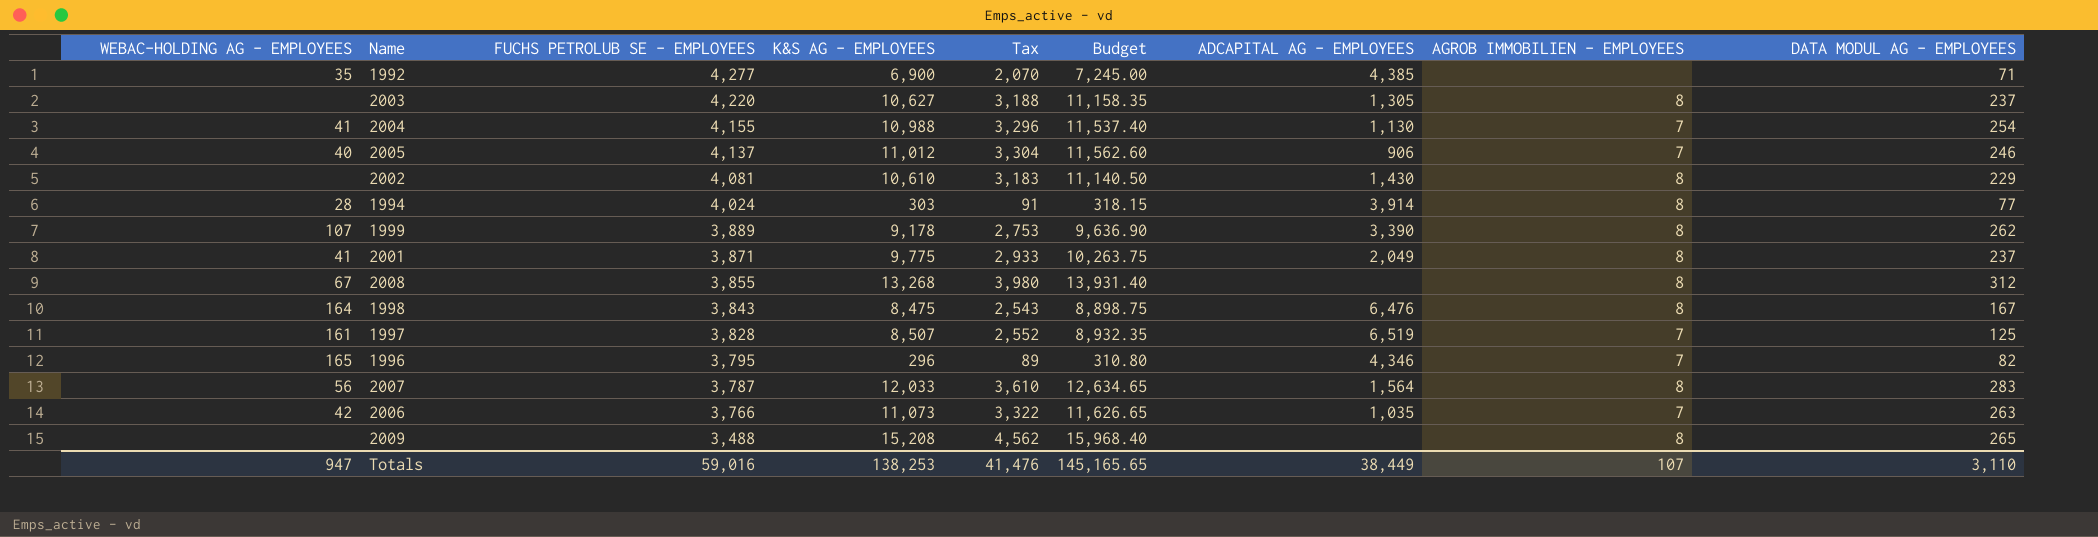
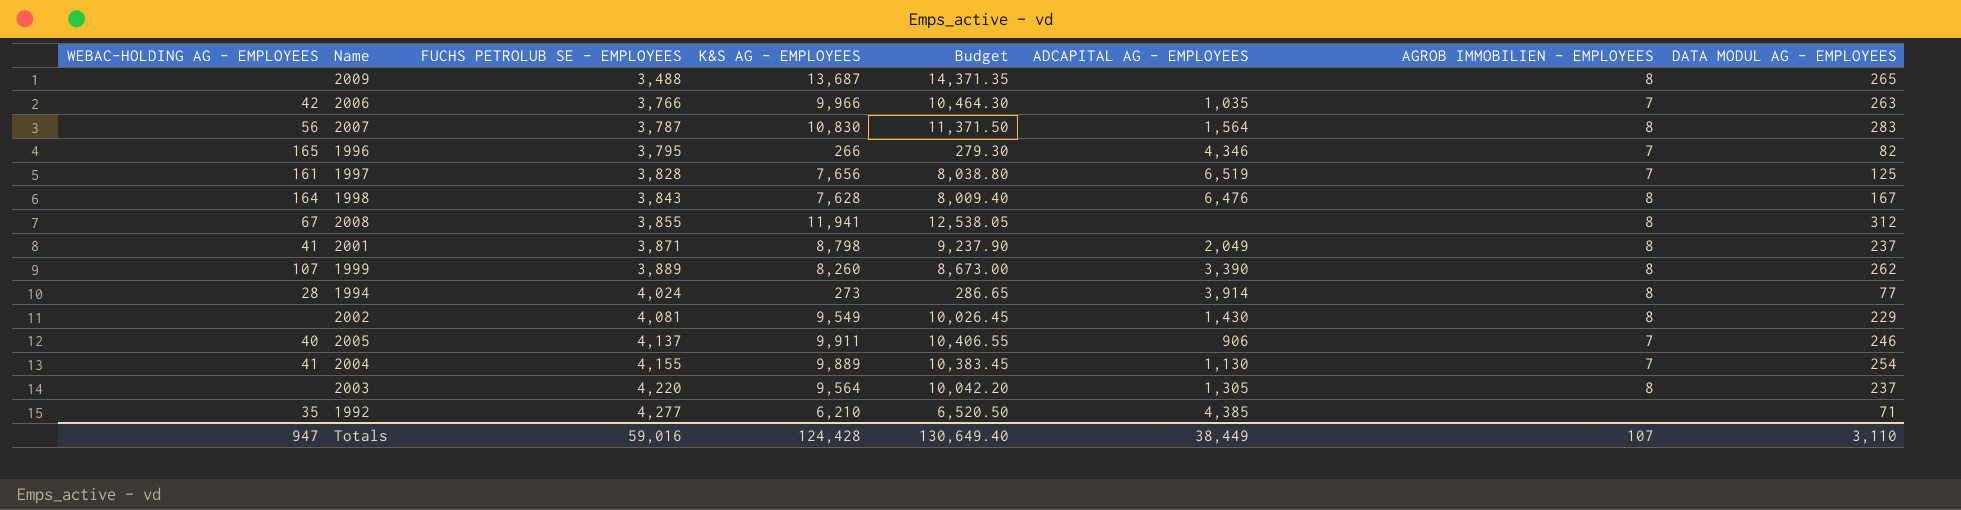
row order: FUCHS PETROLUB SE - EMPLOYEES descending -> FUCHS PETROLUB SE - EMPLOYEES ascending
column Tax | formula: [K&S AG - EMPLOYEES] * 0.3 -> none
2009 | K&S AG - EMPLOYEES: 15,208 -> 13,687
2009 | Budget: 15,968.40 -> 14,371.35
2006 | K&S AG - EMPLOYEES: 11,073 -> 9,966
2006 | Budget: 11,626.65 -> 10,464.30
2007 | K&S AG - EMPLOYEES: 12,033 -> 10,830
2007 | Budget: 12,634.65 -> 11,371.50
1996 | K&S AG - EMPLOYEES: 296 -> 266
1996 | Budget: 310.80 -> 279.30
1997 | K&S AG - EMPLOYEES: 8,507 -> 7,656
1997 | Budget: 8,932.35 -> 8,038.80
1998 | K&S AG - EMPLOYEES: 8,475 -> 7,628
1998 | Budget: 8,898.75 -> 8,009.40
2008 | K&S AG - EMPLOYEES: 13,268 -> 11,941
2008 | Budget: 13,931.40 -> 12,538.05
2001 | K&S AG - EMPLOYEES: 9,775 -> 8,798
2001 | Budget: 10,263.75 -> 9,237.90
1999 | K&S AG - EMPLOYEES: 9,178 -> 8,260
1999 | Budget: 9,636.90 -> 8,673.00
1994 | K&S AG - EMPLOYEES: 303 -> 273
1994 | Budget: 318.15 -> 286.65
2002 | K&S AG - EMPLOYEES: 10,610 -> 9,549
2002 | Budget: 11,140.50 -> 10,026.45
2005 | K&S AG - EMPLOYEES: 11,012 -> 9,911
2005 | Budget: 11,562.60 -> 10,406.55
2004 | K&S AG - EMPLOYEES: 10,988 -> 9,889
2004 | Budget: 11,537.40 -> 10,383.45
2003 | K&S AG - EMPLOYEES: 10,627 -> 9,564
2003 | Budget: 11,158.35 -> 10,042.20
1992 | K&S AG - EMPLOYEES: 6,900 -> 6,210
1992 | Budget: 7,245.00 -> 6,520.50
Totals | K&S AG - EMPLOYEES: 138,253 -> 124,428
Totals | Budget: 145,165.65 -> 130,649.40

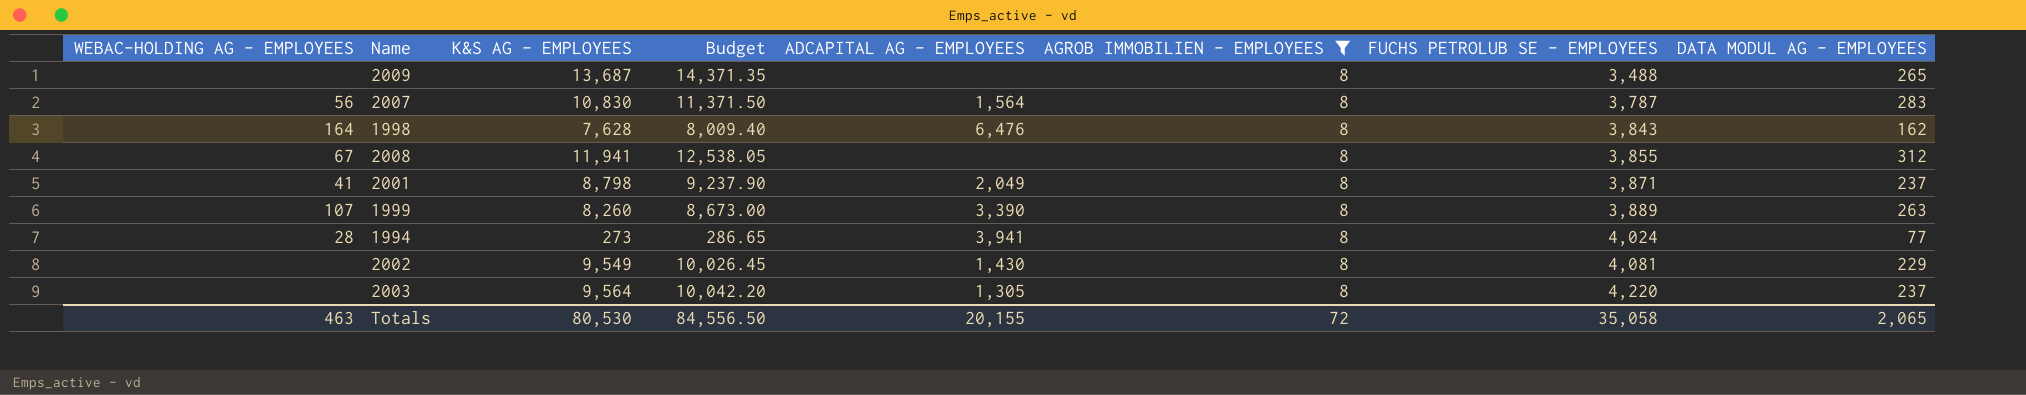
filter: none -> AGROB IMMOBILIEN - EMPLOYEES = 8
column FUCHS PETROLUB SE - EMPLOYEES | position: 3 -> 7
1998 | DATA MODUL AG - EMPLOYEES: 167 -> 162
1999 | DATA MODUL AG - EMPLOYEES: 262 -> 263
1994 | ADCAPITAL AG - EMPLOYEES: 3,914 -> 3,941
Totals | WEBAC-HOLDING AG - EMPLOYEES: 947 -> 463
Totals | K&S AG - EMPLOYEES: 124,428 -> 80,530
Totals | Budget: 130,649.40 -> 84,556.50
Totals | ADCAPITAL AG - EMPLOYEES: 38,449 -> 20,155
Totals | AGROB IMMOBILIEN - EMPLOYEES: 107 -> 72
Totals | FUCHS PETROLUB SE - EMPLOYEES: 59,016 -> 35,058
Totals | DATA MODUL AG - EMPLOYEES: 3,110 -> 2,065

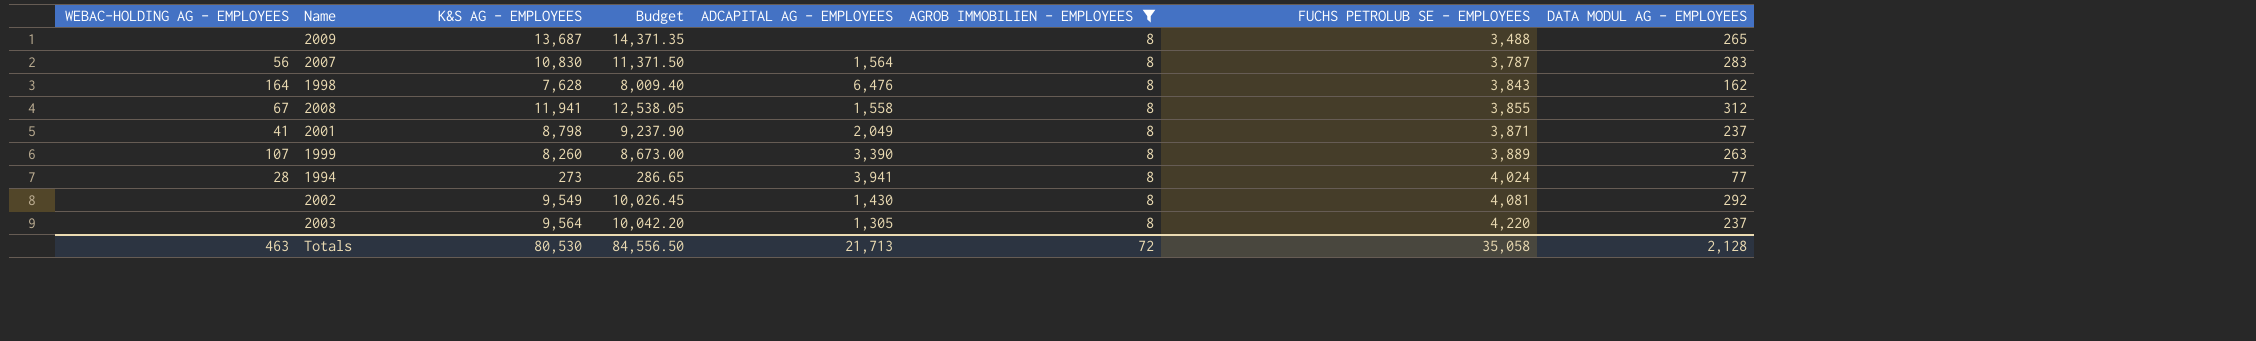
2008 | ADCAPITAL AG - EMPLOYEES: none -> 1,558
2002 | DATA MODUL AG - EMPLOYEES: 229 -> 292
Totals | ADCAPITAL AG - EMPLOYEES: 20,155 -> 21,713
Totals | DATA MODUL AG - EMPLOYEES: 2,065 -> 2,128

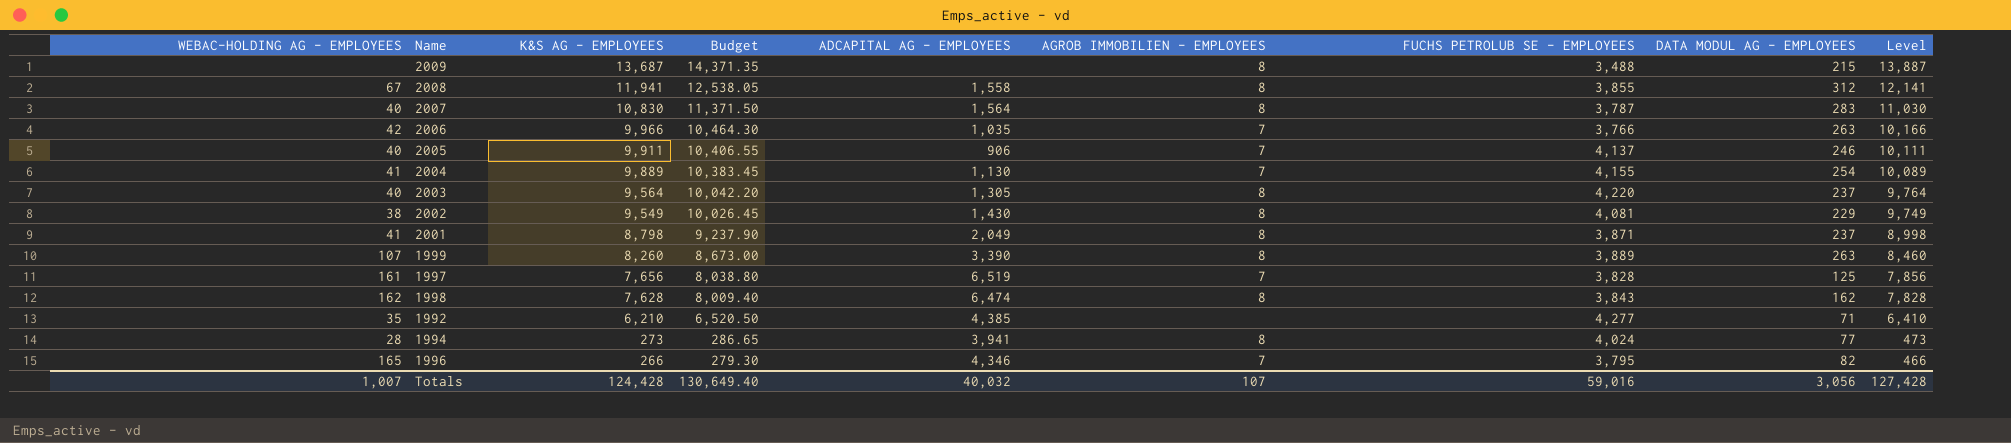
filter: AGROB IMMOBILIEN - EMPLOYEES = 8 -> none
row order: FUCHS PETROLUB SE - EMPLOYEES ascending -> K&S AG - EMPLOYEES descending
column Level | formula: none -> [K&S AG - EMPLOYEES] + 200
2009 | DATA MODUL AG - EMPLOYEES: 265 -> 215
2007 | WEBAC-HOLDING AG - EMPLOYEES: 56 -> 40
2003 | WEBAC-HOLDING AG - EMPLOYEES: none -> 40
2002 | WEBAC-HOLDING AG - EMPLOYEES: none -> 38
2002 | DATA MODUL AG - EMPLOYEES: 292 -> 229
1998 | WEBAC-HOLDING AG - EMPLOYEES: 164 -> 162
1998 | ADCAPITAL AG - EMPLOYEES: 6,476 -> 6,474
Totals | WEBAC-HOLDING AG - EMPLOYEES: 463 -> 1,007
Totals | K&S AG - EMPLOYEES: 80,530 -> 124,428
Totals | Budget: 84,556.50 -> 130,649.40
Totals | ADCAPITAL AG - EMPLOYEES: 21,713 -> 40,032
Totals | AGROB IMMOBILIEN - EMPLOYEES: 72 -> 107
Totals | FUCHS PETROLUB SE - EMPLOYEES: 35,058 -> 59,016
Totals | DATA MODUL AG - EMPLOYEES: 2,128 -> 3,056

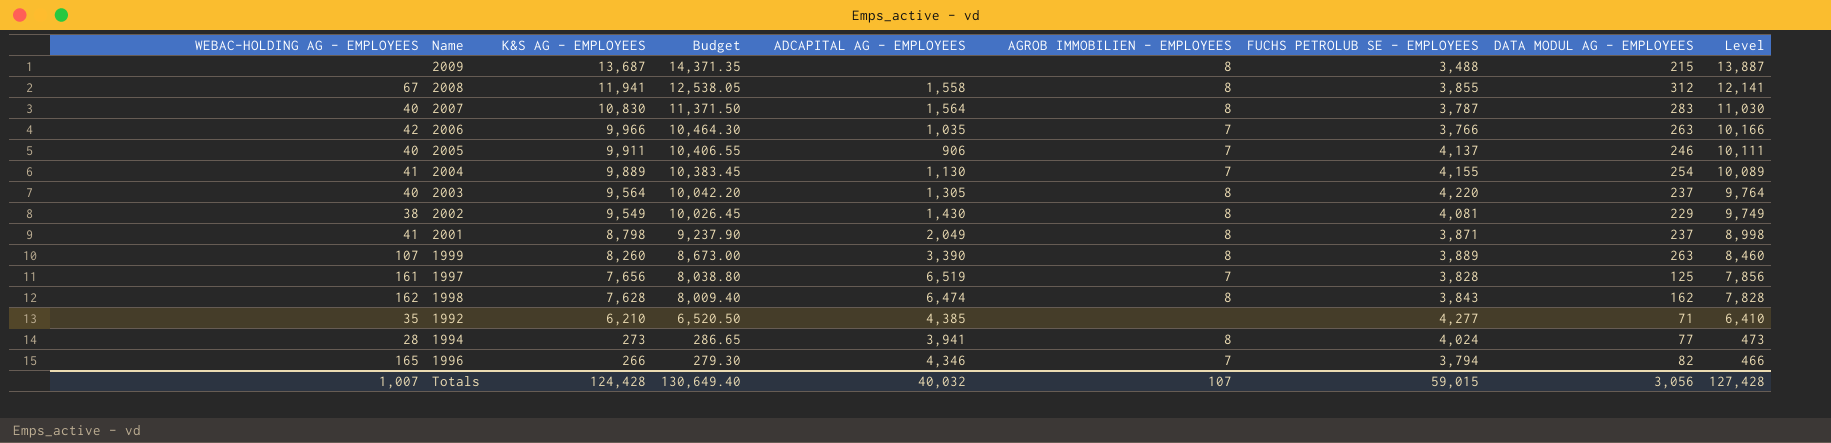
1996 | FUCHS PETROLUB SE - EMPLOYEES: 3,795 -> 3,794
Totals | FUCHS PETROLUB SE - EMPLOYEES: 59,016 -> 59,015

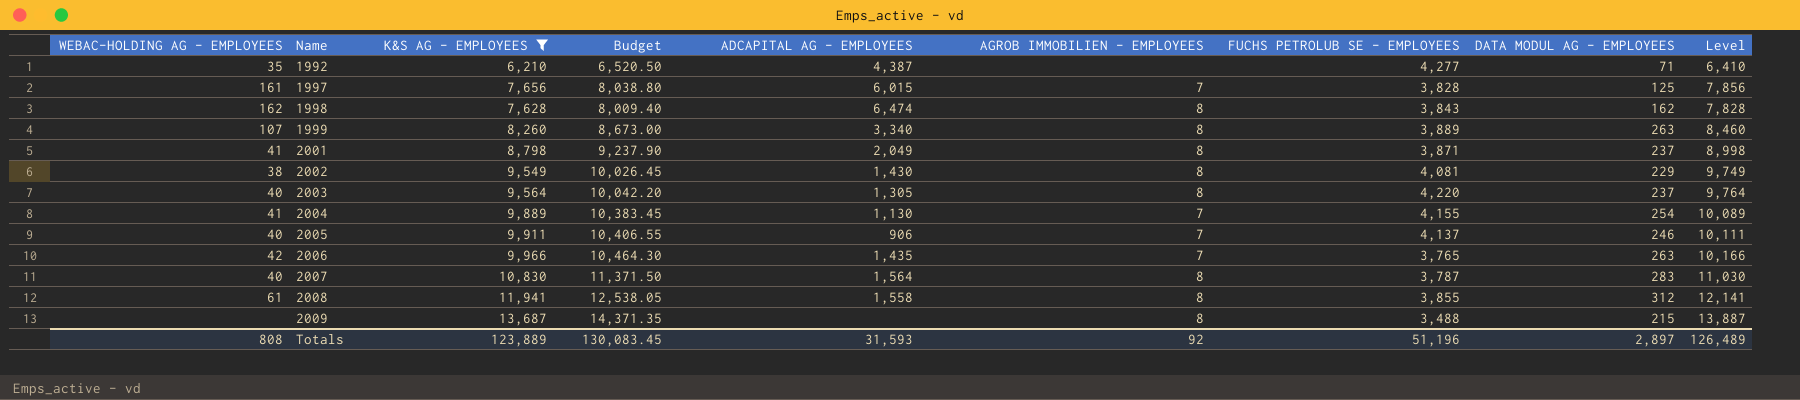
filter: none -> K&S AG - EMPLOYEES >= 6,210
row order: K&S AG - EMPLOYEES descending -> Name ascending
1992 | ADCAPITAL AG - EMPLOYEES: 4,385 -> 4,387
1997 | ADCAPITAL AG - EMPLOYEES: 6,519 -> 6,015
1999 | ADCAPITAL AG - EMPLOYEES: 3,390 -> 3,340
2006 | ADCAPITAL AG - EMPLOYEES: 1,035 -> 1,435
2006 | FUCHS PETROLUB SE - EMPLOYEES: 3,766 -> 3,765
2008 | WEBAC-HOLDING AG - EMPLOYEES: 67 -> 61
Totals | WEBAC-HOLDING AG - EMPLOYEES: 1,007 -> 808
Totals | K&S AG - EMPLOYEES: 124,428 -> 123,889
Totals | Budget: 130,649.40 -> 130,083.45
Totals | ADCAPITAL AG - EMPLOYEES: 40,032 -> 31,593
Totals | AGROB IMMOBILIEN - EMPLOYEES: 107 -> 92
Totals | FUCHS PETROLUB SE - EMPLOYEES: 59,015 -> 51,196
Totals | DATA MODUL AG - EMPLOYEES: 3,056 -> 2,897
Totals | Level: 127,428 -> 126,489

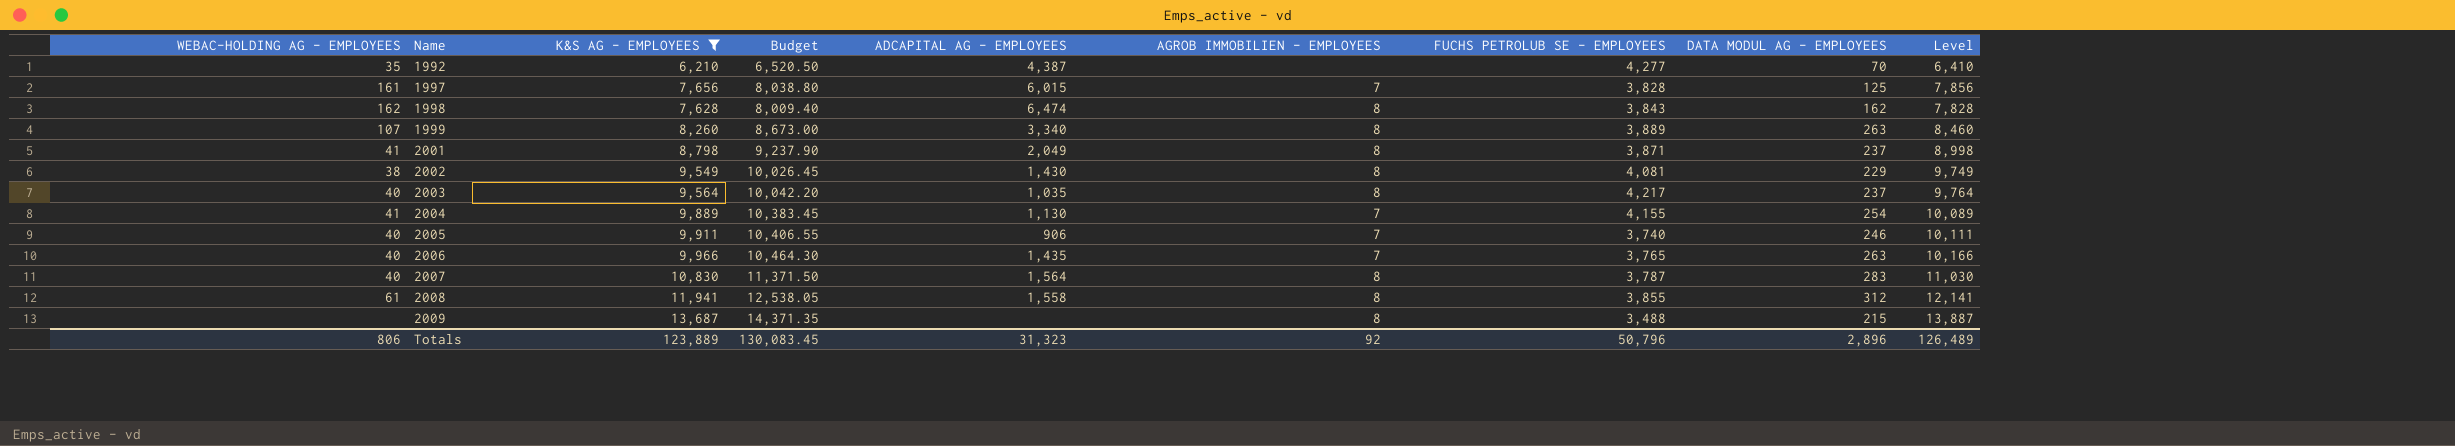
1992 | DATA MODUL AG - EMPLOYEES: 71 -> 70
2003 | ADCAPITAL AG - EMPLOYEES: 1,305 -> 1,035
2003 | FUCHS PETROLUB SE - EMPLOYEES: 4,220 -> 4,217
2005 | FUCHS PETROLUB SE - EMPLOYEES: 4,137 -> 3,740
2006 | WEBAC-HOLDING AG - EMPLOYEES: 42 -> 40
Totals | WEBAC-HOLDING AG - EMPLOYEES: 808 -> 806
Totals | ADCAPITAL AG - EMPLOYEES: 31,593 -> 31,323
Totals | FUCHS PETROLUB SE - EMPLOYEES: 51,196 -> 50,796
Totals | DATA MODUL AG - EMPLOYEES: 2,897 -> 2,896

